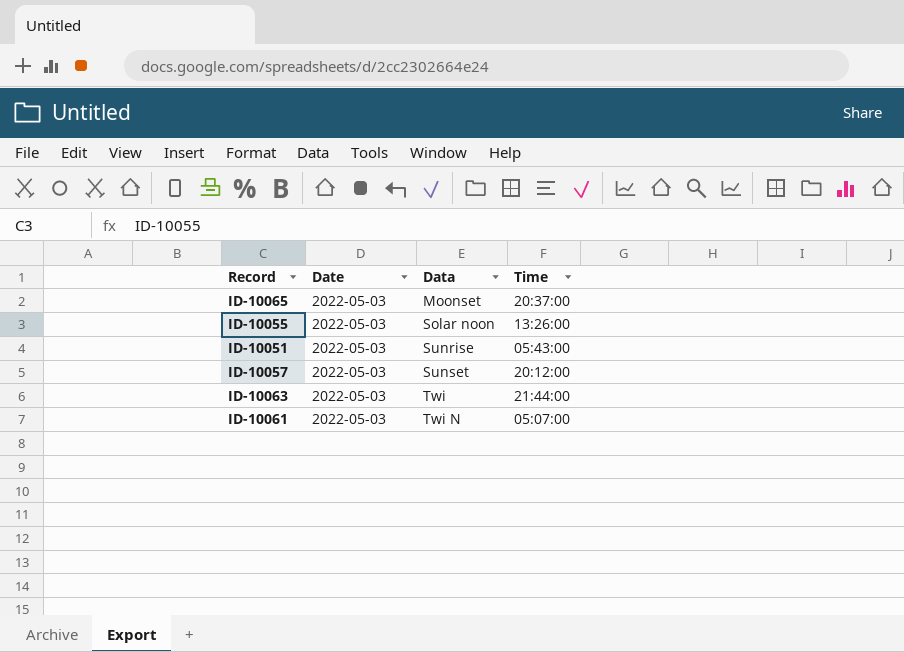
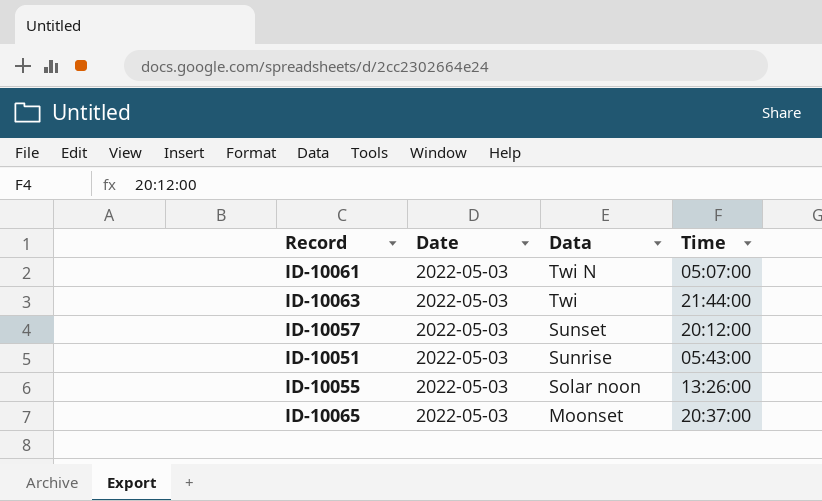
row order: Data ascending -> Data descending

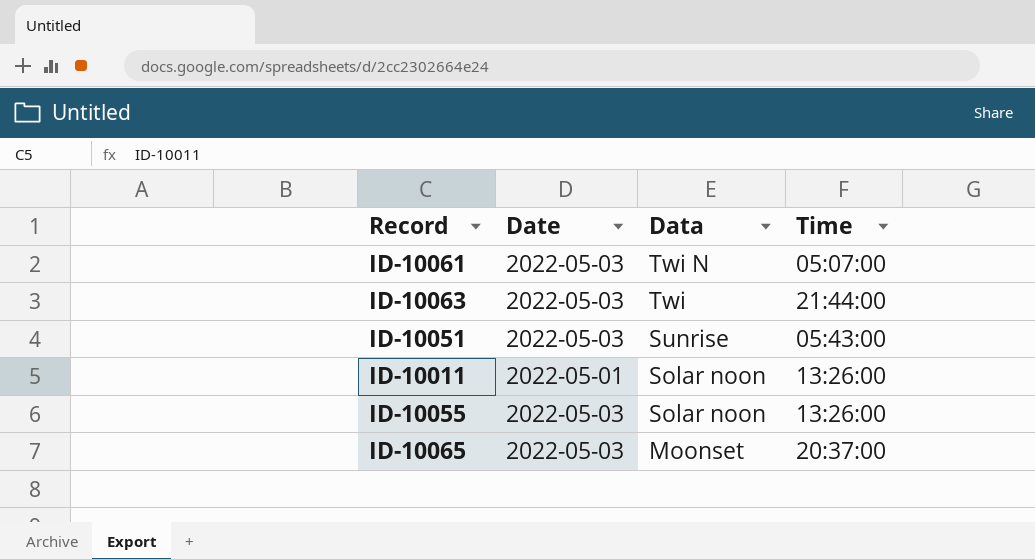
row ID-10057: 2022-05-03 | Sunset | 20:12:00 -> none
row ID-10011: none -> 2022-05-01 | Solar noon | 13:26:00

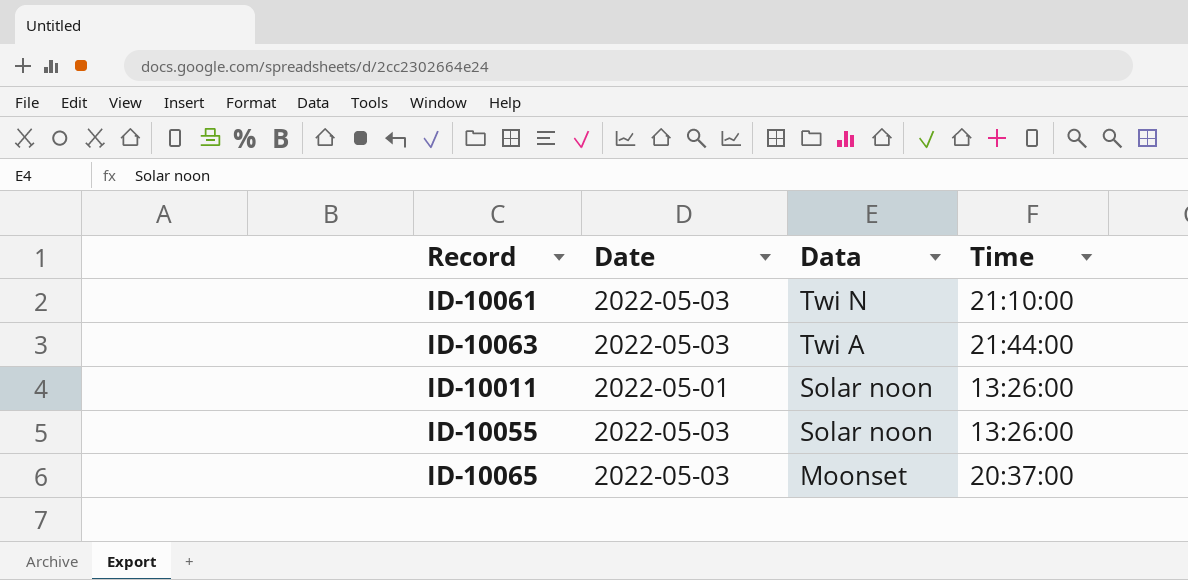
row ID-10051: 2022-05-03 | Sunrise | 05:43:00 -> none
ID-10061 | Time: 05:07:00 -> 21:10:00
ID-10063 | Data: Twi -> Twi A

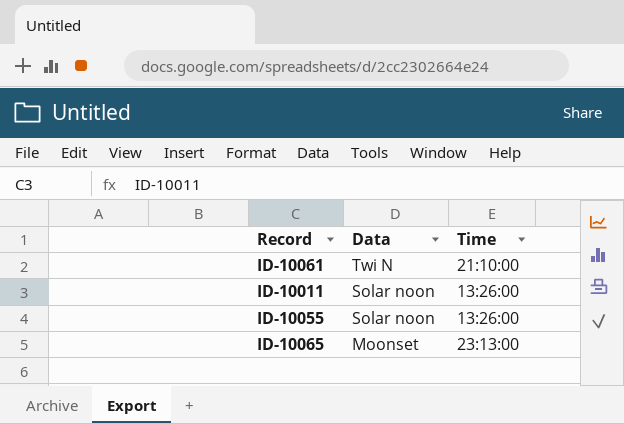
column Date | position: 2 -> none
row ID-10063: 2022-05-03 | Twi A | 21:44:00 -> none
ID-10065 | Time: 20:37:00 -> 23:13:00

